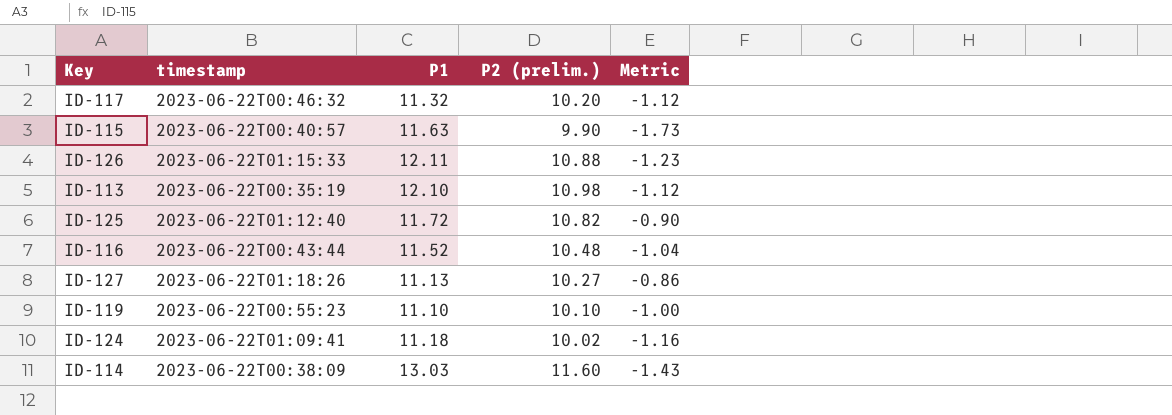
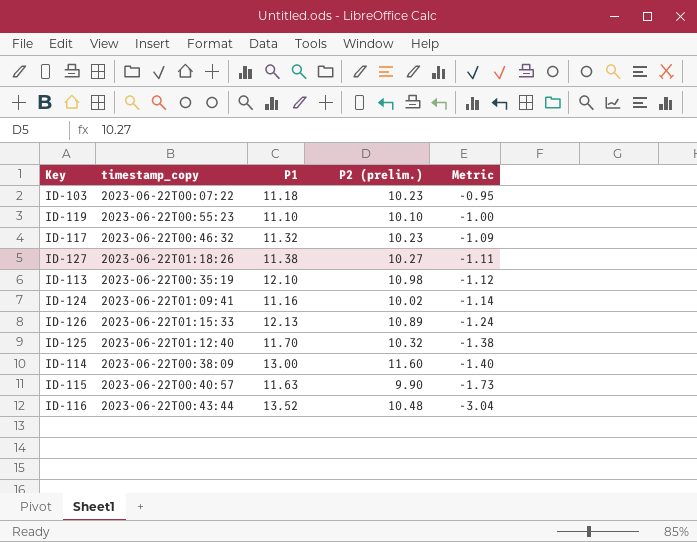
row order: none -> Metric descending
column name: timestamp -> timestamp_copy
row ID-103: none -> 2023-06-22T00:07:22 | 11.18 | 10.23 | -0.95
ID-117 | P2 (prelim.): 10.20 -> 10.23
ID-117 | Metric: -1.12 -> -1.09
ID-127 | P1: 11.13 -> 11.38
ID-127 | Metric: -0.86 -> -1.11
ID-124 | P1: 11.18 -> 11.16
ID-124 | Metric: -1.16 -> -1.14
ID-126 | P1: 12.11 -> 12.13
ID-126 | P2 (prelim.): 10.88 -> 10.89
ID-126 | Metric: -1.23 -> -1.24
ID-125 | P1: 11.72 -> 11.70
ID-125 | P2 (prelim.): 10.82 -> 10.32
ID-125 | Metric: -0.90 -> -1.38
ID-114 | P1: 13.03 -> 13.00
ID-114 | Metric: -1.43 -> -1.40
ID-116 | P1: 11.52 -> 13.52
ID-116 | Metric: -1.04 -> -3.04

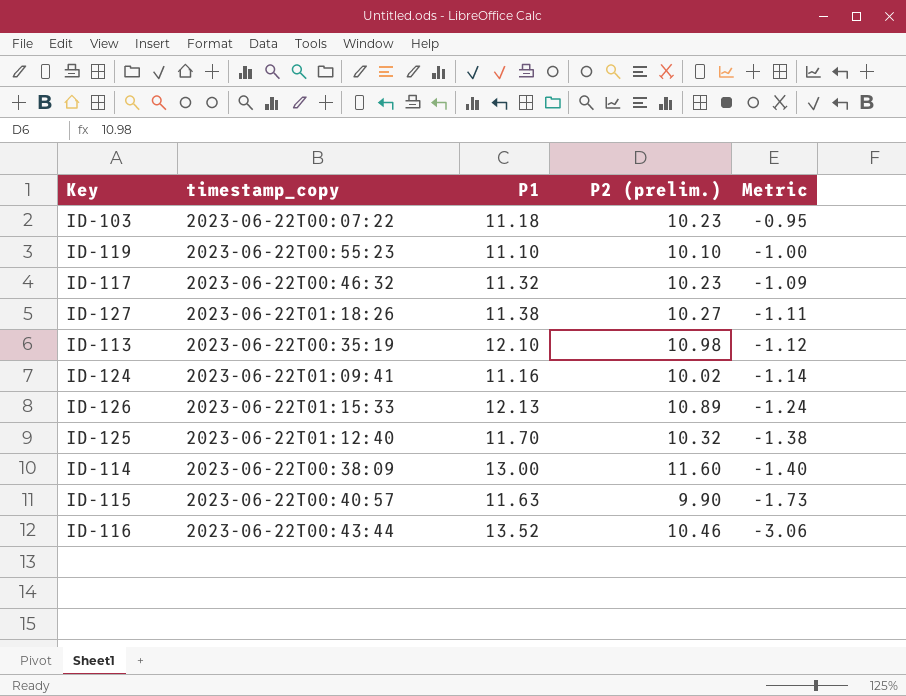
ID-116 | P2 (prelim.): 10.48 -> 10.46
ID-116 | Metric: -3.04 -> -3.06

